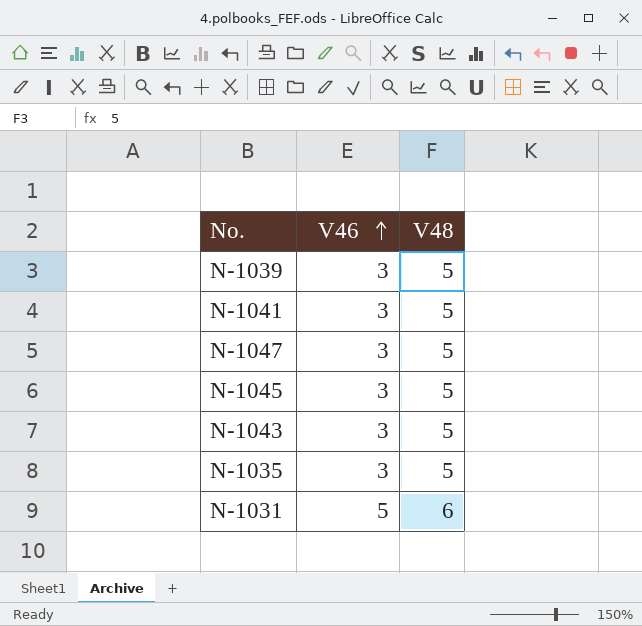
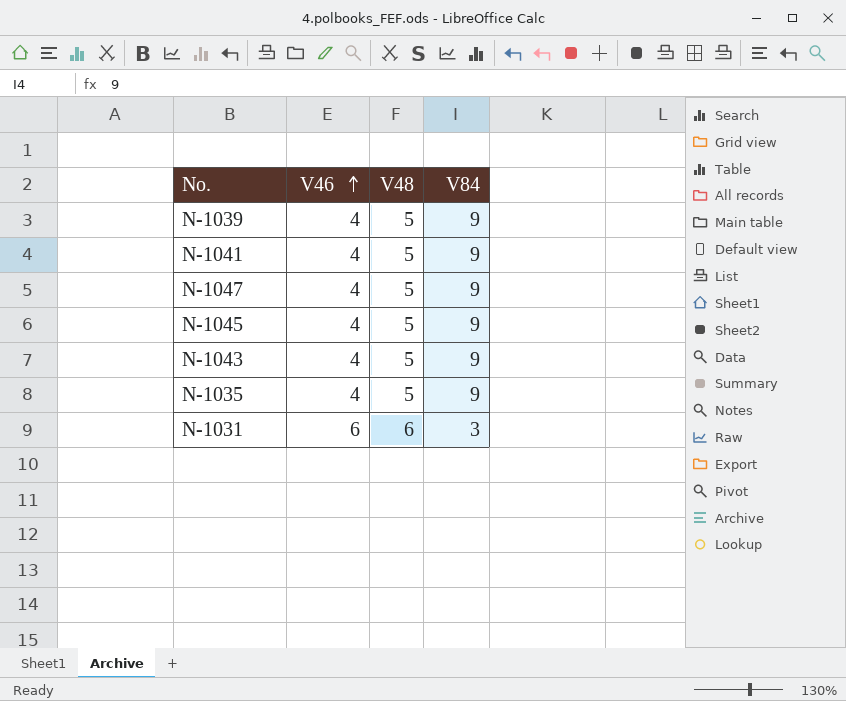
column V84 | position: none -> 4
N-1039 | V46: 3 -> 4
N-1041 | V46: 3 -> 4
N-1047 | V46: 3 -> 4
N-1045 | V46: 3 -> 4
N-1043 | V46: 3 -> 4
N-1035 | V46: 3 -> 4
N-1031 | V46: 5 -> 6

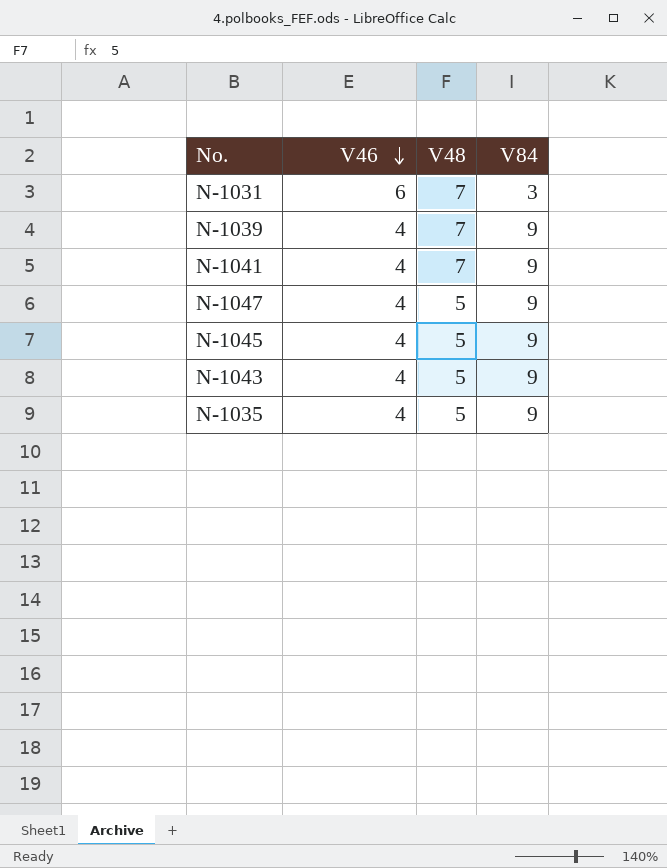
row order: V46 ascending -> V46 descending
N-1031 | V48: 6 -> 7
N-1039 | V48: 5 -> 7
N-1041 | V48: 5 -> 7

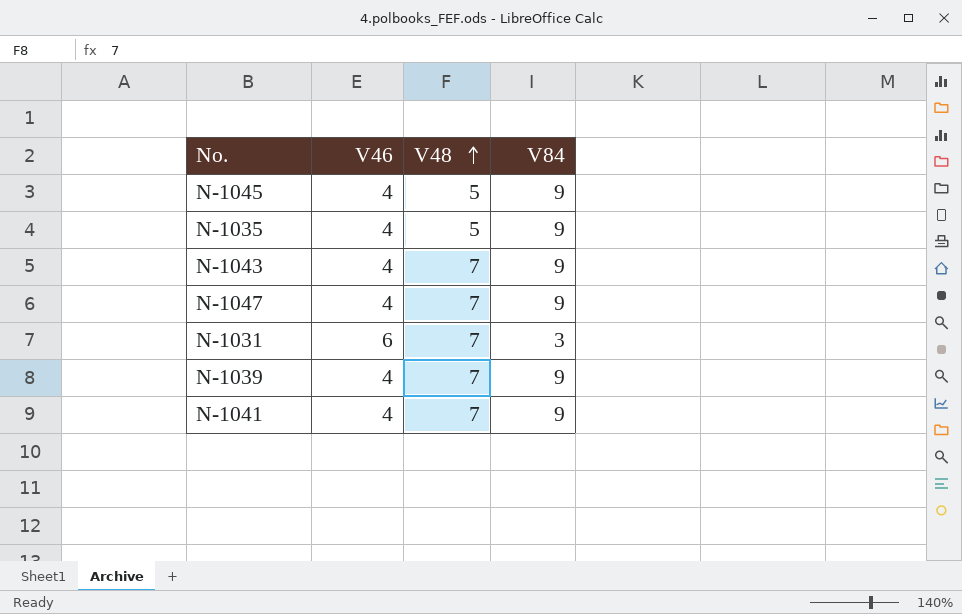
row order: V46 descending -> V48 ascending
N-1043 | V48: 5 -> 7
N-1047 | V48: 5 -> 7

